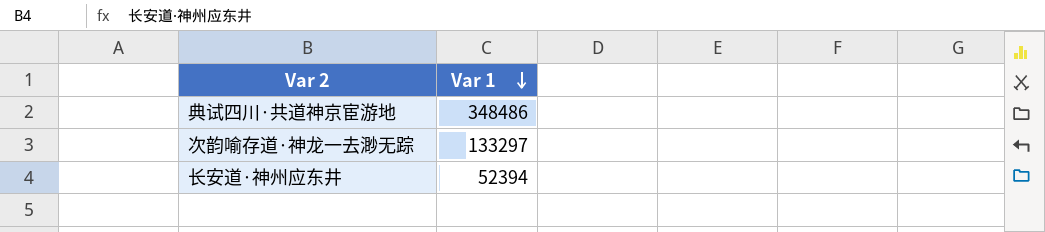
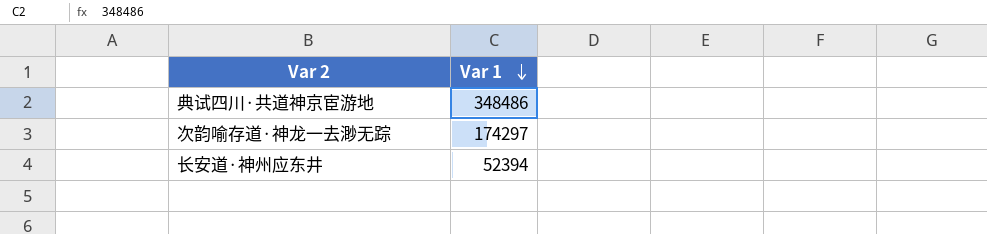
次韵喻存道·神龙一去渺无踪 | Var 1: 133297 -> 174297

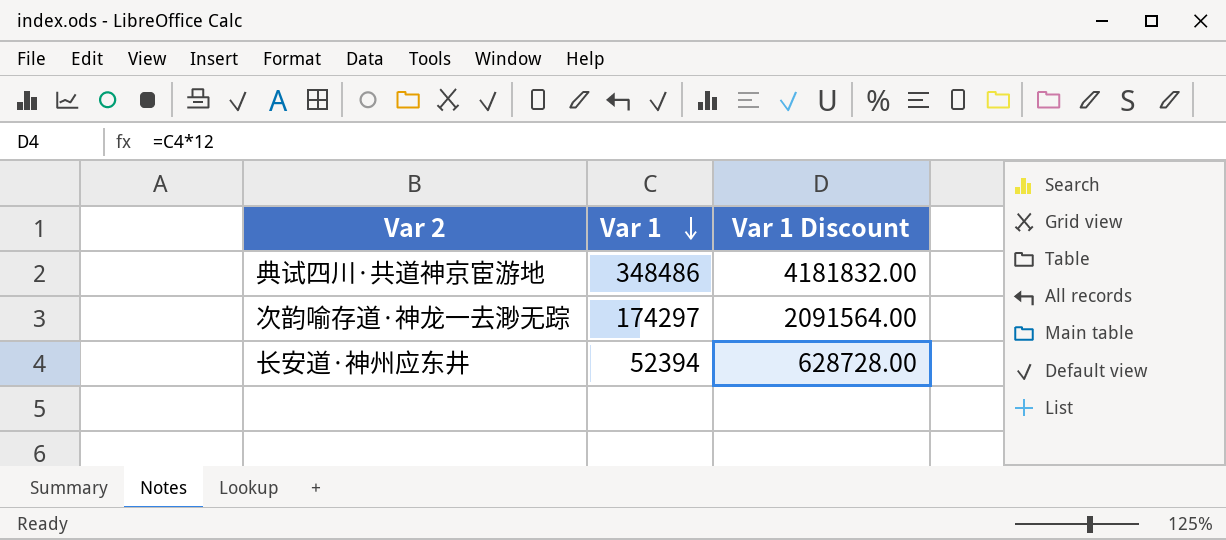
column Var 1 Discount | formula: none -> [Var 1] * 12

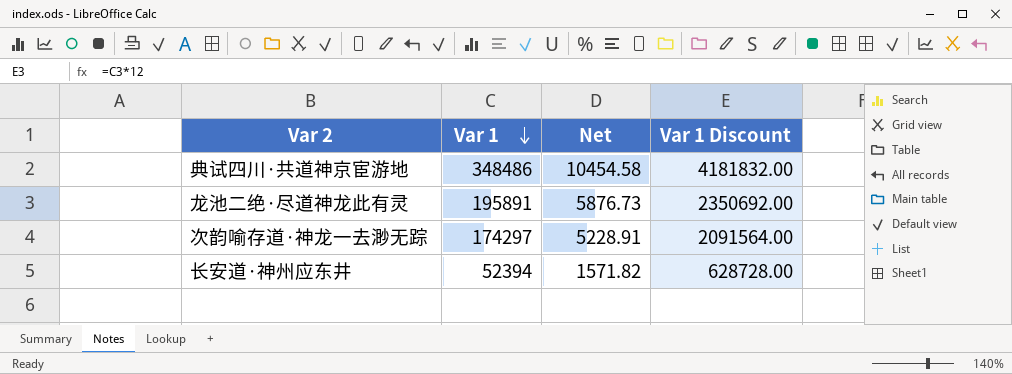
column Net | formula: none -> [Var 1] * 0.03
row 龙池二绝·尽道神龙此有灵: none -> 195891 | 5876.73 | 2350692.00

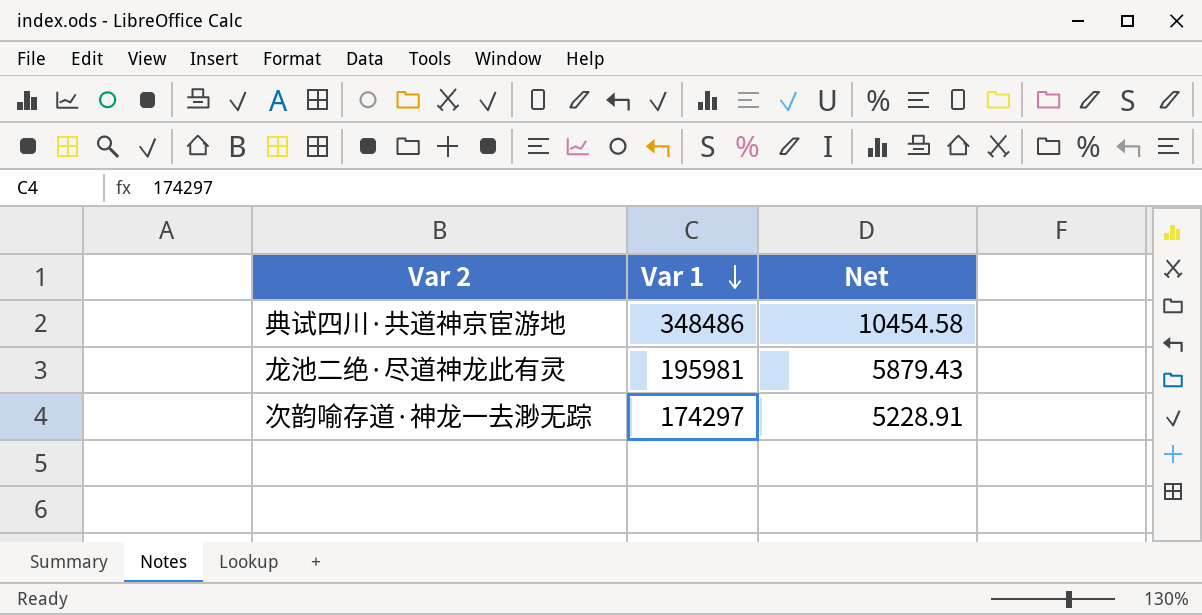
column Var 1 Discount | formula: [Var 1] * 12 -> none
row 长安道·神州应东井: 52394 | 1571.82 | 628728.00 -> none
龙池二绝·尽道神龙此有灵 | Var 1: 195891 -> 195981
龙池二绝·尽道神龙此有灵 | Net: 5876.73 -> 5879.43

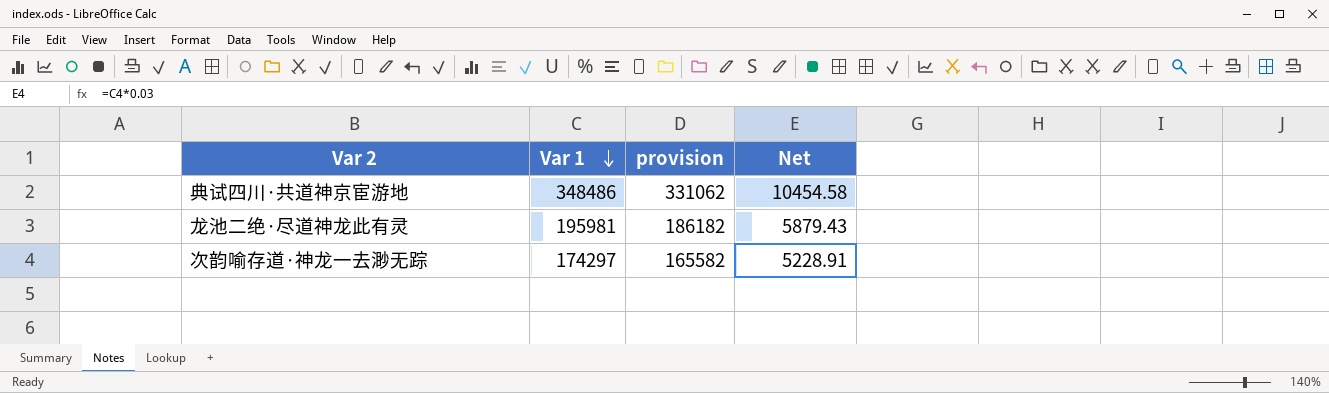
column provision | formula: none -> [Var 1] * 0.95

